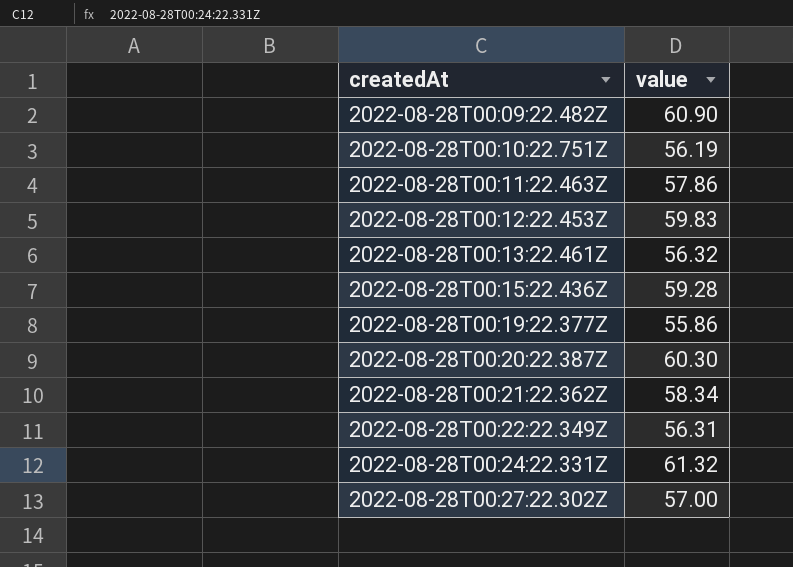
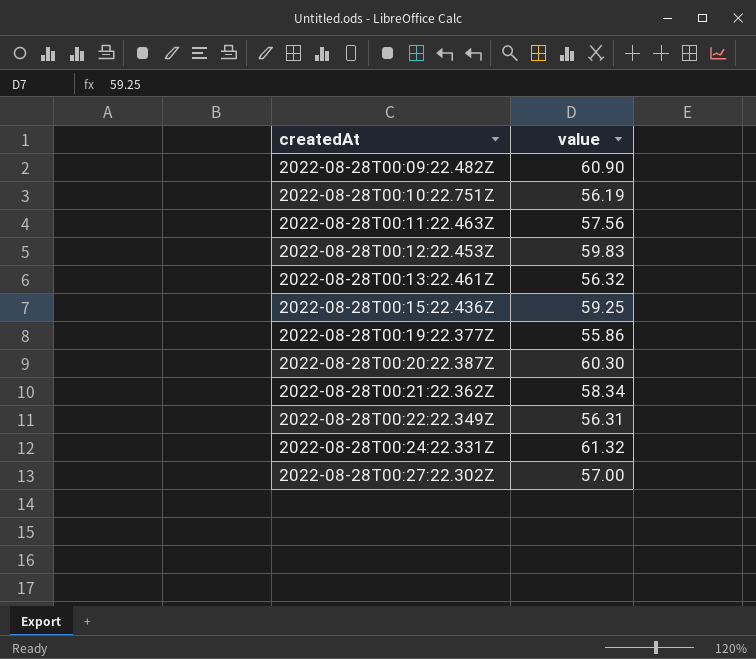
2022-08-28T00:11:22.463Z | value: 57.86 -> 57.56
2022-08-28T00:15:22.436Z | value: 59.28 -> 59.25

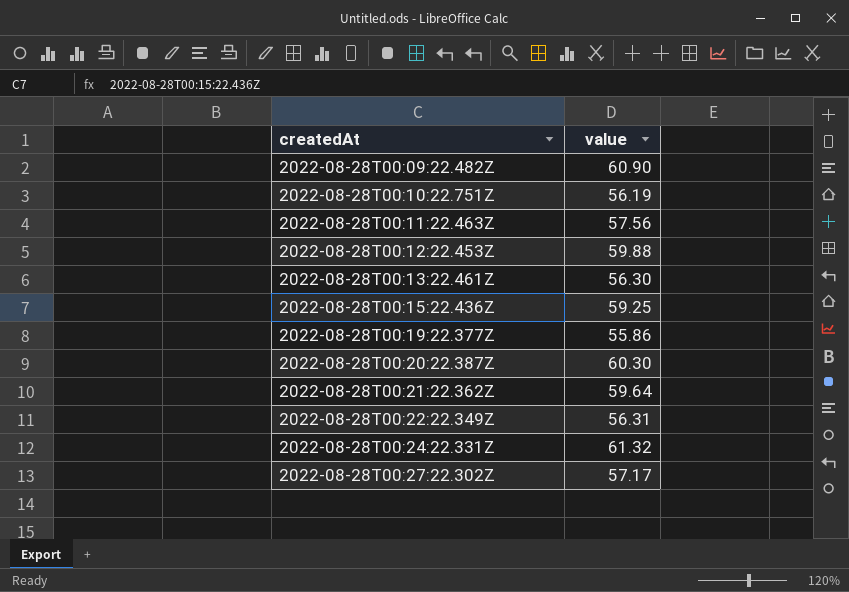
2022-08-28T00:12:22.453Z | value: 59.83 -> 59.88
2022-08-28T00:13:22.461Z | value: 56.32 -> 56.30
2022-08-28T00:21:22.362Z | value: 58.34 -> 59.64
2022-08-28T00:27:22.302Z | value: 57.00 -> 57.17

